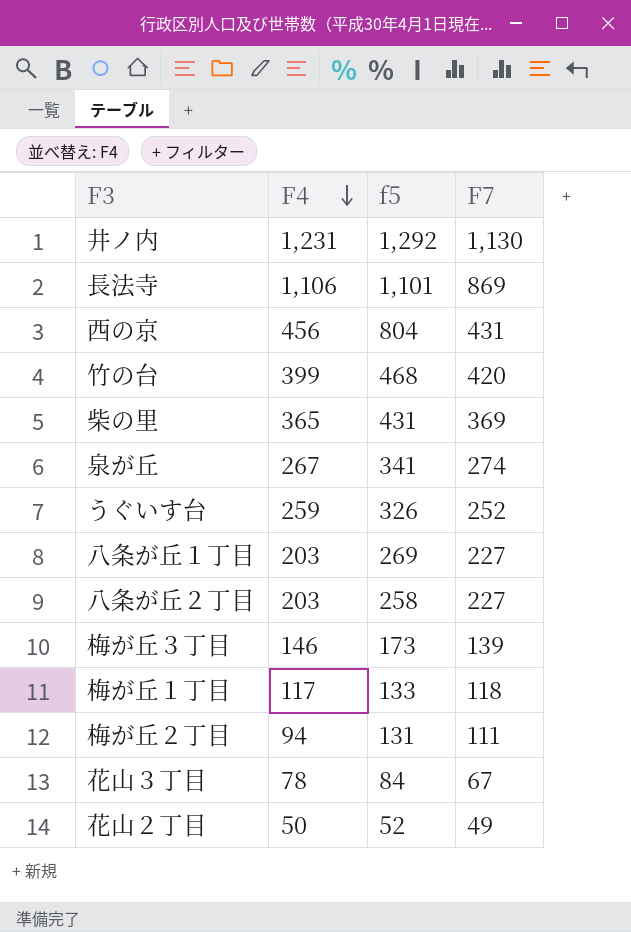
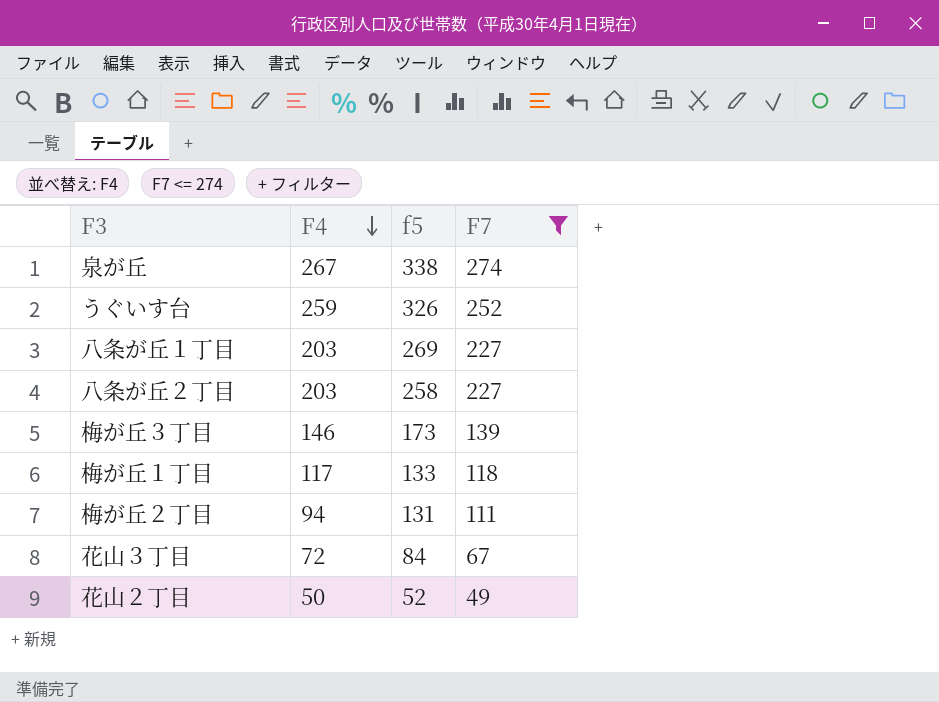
filter: none -> F7 <= 274
泉が丘 | f5: 341 -> 338
花山３丁目 | F4: 78 -> 72

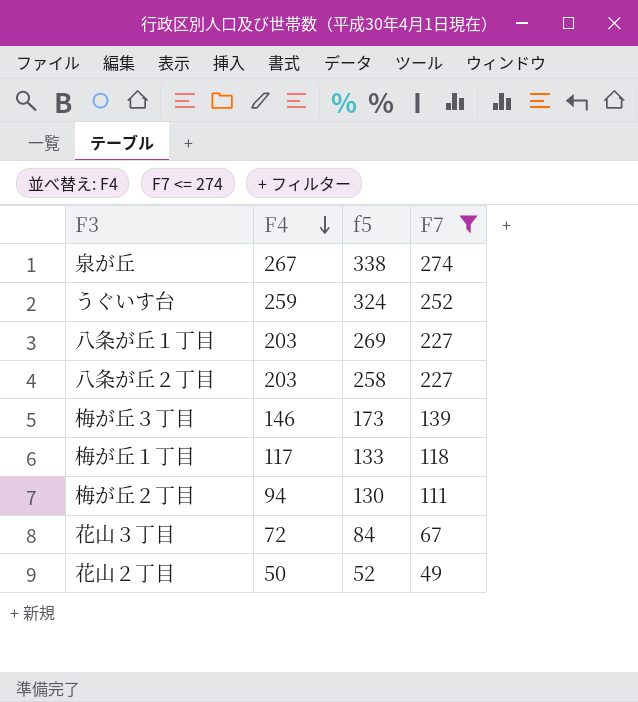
うぐいす台 | f5: 326 -> 324
梅が丘２丁目 | f5: 131 -> 130

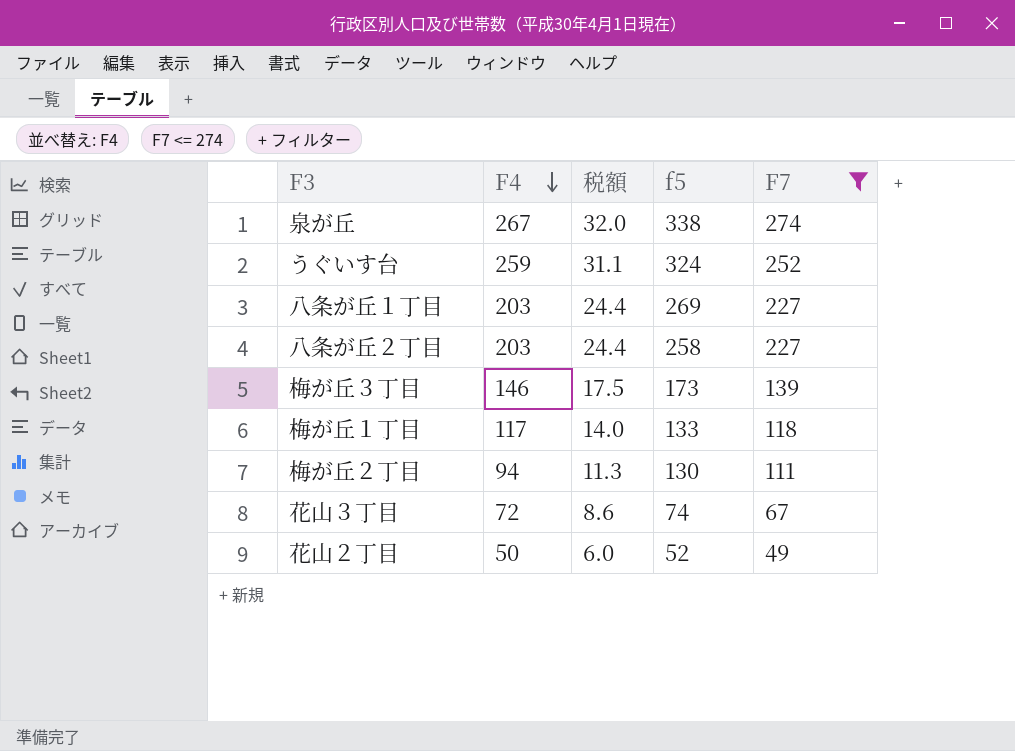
column 税額 | formula: none -> [F4] * 0.12
花山３丁目 | f5: 84 -> 74

